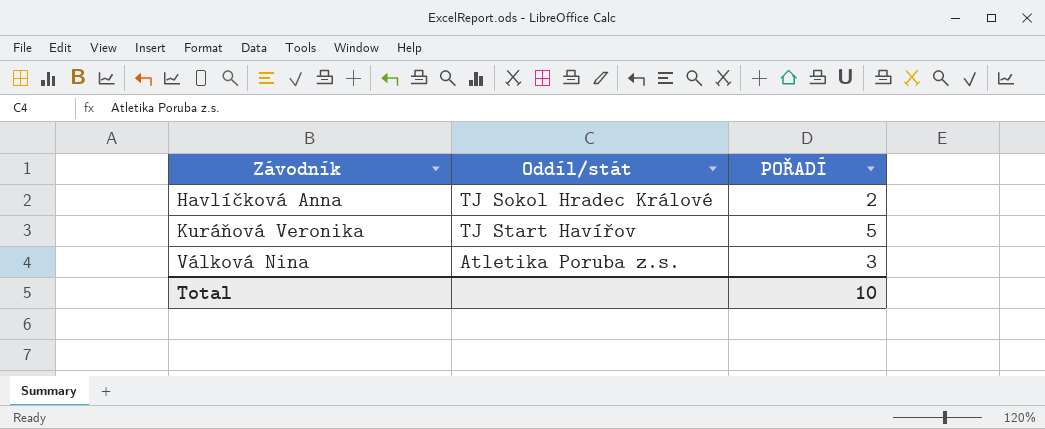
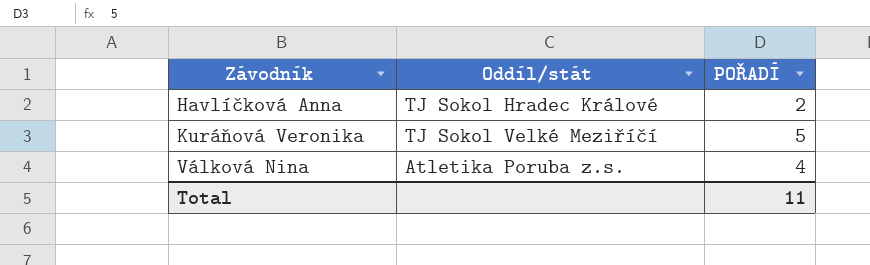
Kuráňová Veronika | Oddíl/stát: TJ Start Havířov -> TJ Sokol Velké Meziříčí
Válková Nina | POŘADÍ: 3 -> 4
Total | POŘADÍ: 10 -> 11

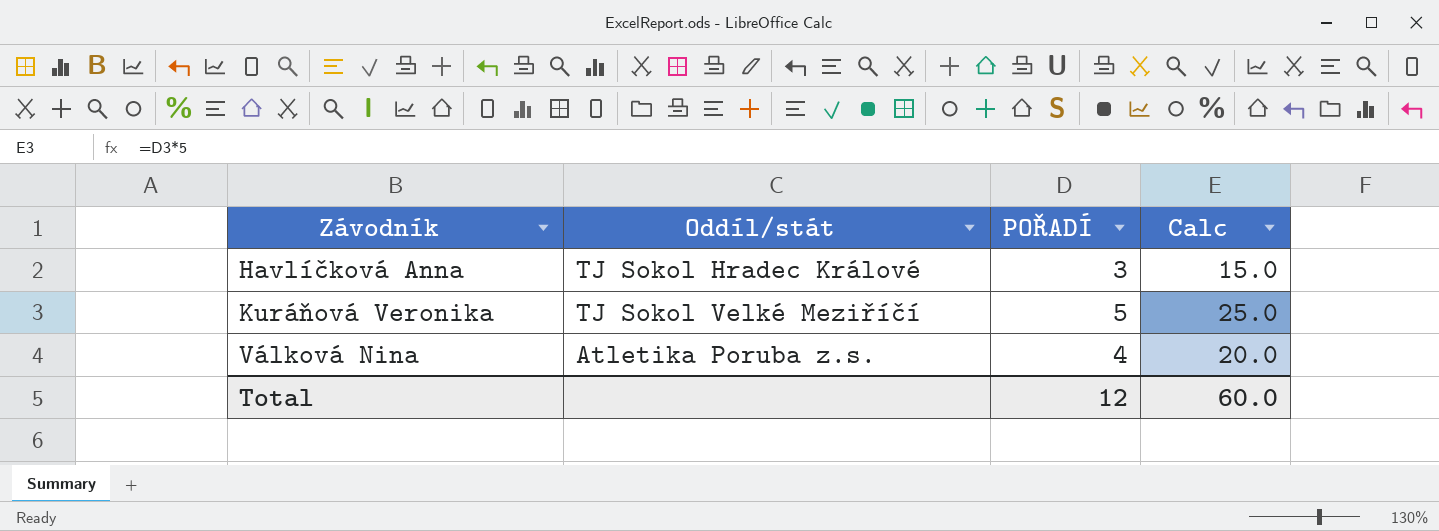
column Calc | formula: none -> [POŘADÍ] * 5
Havlíčková Anna | POŘADÍ: 2 -> 3
Total | POŘADÍ: 11 -> 12

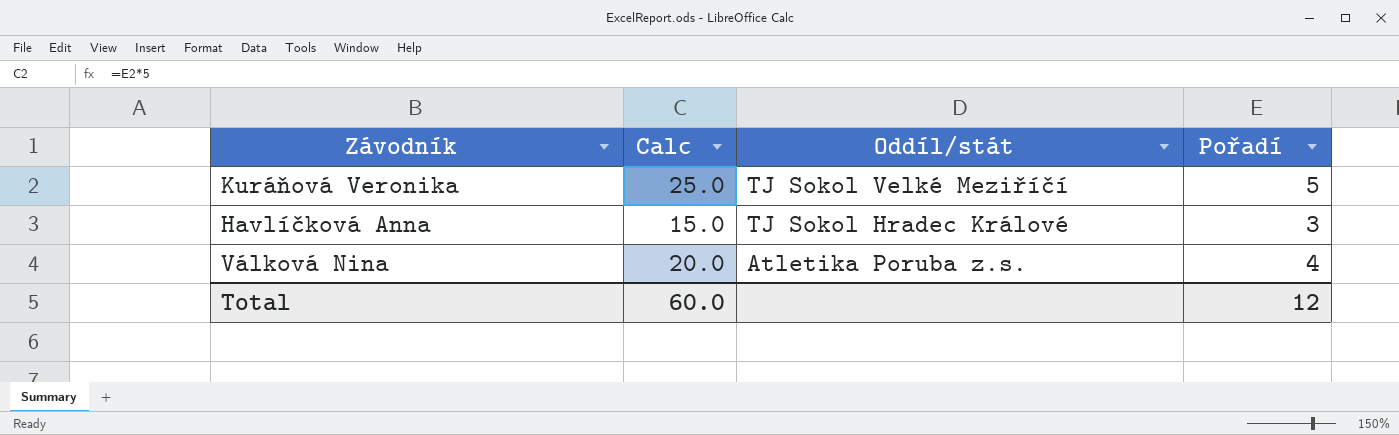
row order: Závodník ascending -> Oddíl/stát descending
column Calc | position: 4 -> 2
column name: POŘADÍ -> Pořadí

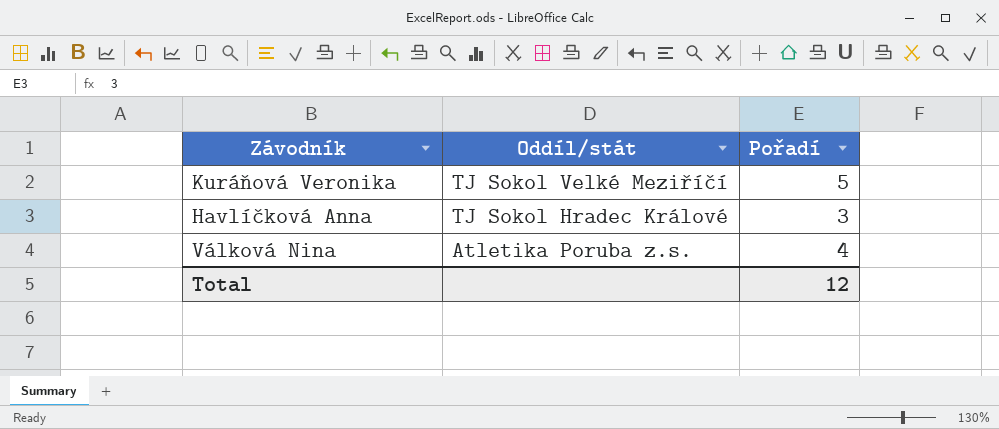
column Calc | formula: [Pořadí] * 5 -> none

